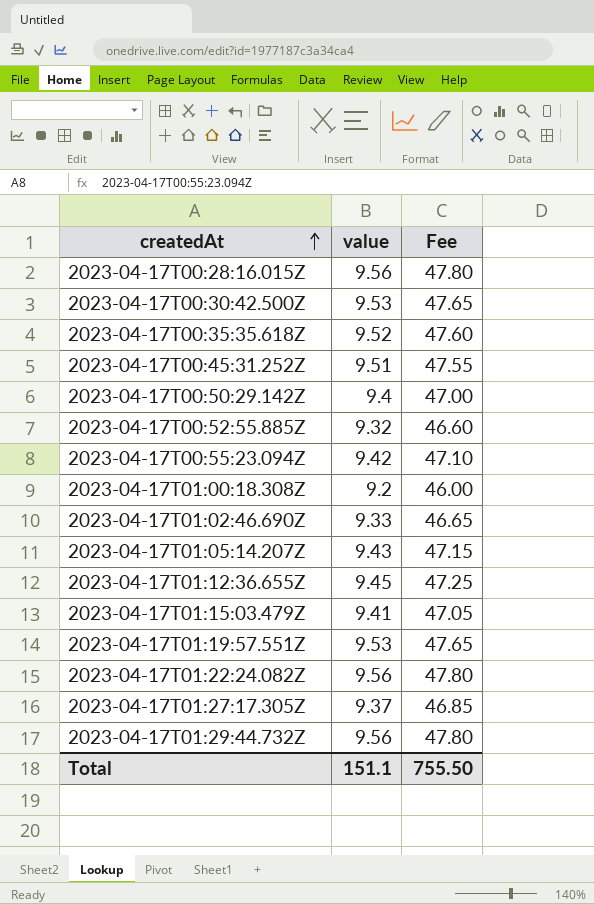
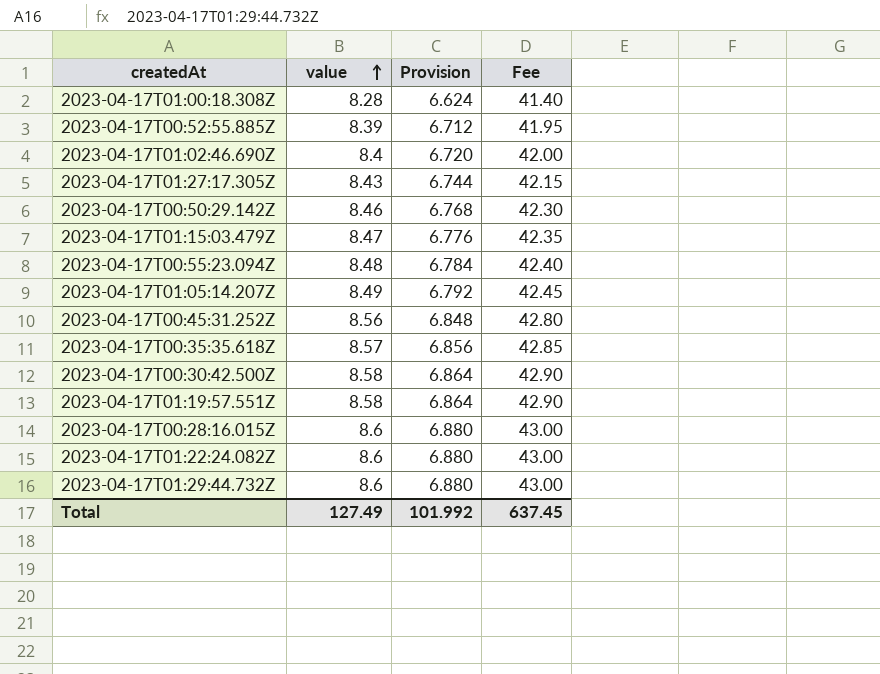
row order: createdAt ascending -> value ascending
column Provision | formula: none -> [value] * 0.8
row 2023-04-17T01:12:36.655Z: 9.45 | 47.25 -> none
2023-04-17T01:00:18.308Z | value: 9.2 -> 8.28
2023-04-17T01:00:18.308Z | Fee: 46.00 -> 41.40
2023-04-17T00:52:55.885Z | value: 9.32 -> 8.39
2023-04-17T00:52:55.885Z | Fee: 46.60 -> 41.95
2023-04-17T01:02:46.690Z | value: 9.33 -> 8.4
2023-04-17T01:02:46.690Z | Fee: 46.65 -> 42.00
2023-04-17T01:27:17.305Z | value: 9.37 -> 8.43
2023-04-17T01:27:17.305Z | Fee: 46.85 -> 42.15
2023-04-17T00:50:29.142Z | value: 9.4 -> 8.46
2023-04-17T00:50:29.142Z | Fee: 47.00 -> 42.30
2023-04-17T01:15:03.479Z | value: 9.41 -> 8.47
2023-04-17T01:15:03.479Z | Fee: 47.05 -> 42.35
2023-04-17T00:55:23.094Z | value: 9.42 -> 8.48
2023-04-17T00:55:23.094Z | Fee: 47.10 -> 42.40
2023-04-17T01:05:14.207Z | value: 9.43 -> 8.49
2023-04-17T01:05:14.207Z | Fee: 47.15 -> 42.45
2023-04-17T00:45:31.252Z | value: 9.51 -> 8.56
2023-04-17T00:45:31.252Z | Fee: 47.55 -> 42.80
2023-04-17T00:35:35.618Z | value: 9.52 -> 8.57
2023-04-17T00:35:35.618Z | Fee: 47.60 -> 42.85
2023-04-17T00:30:42.500Z | value: 9.53 -> 8.58
2023-04-17T00:30:42.500Z | Fee: 47.65 -> 42.90
2023-04-17T01:19:57.551Z | value: 9.53 -> 8.58
2023-04-17T01:19:57.551Z | Fee: 47.65 -> 42.90
2023-04-17T00:28:16.015Z | value: 9.56 -> 8.6
2023-04-17T00:28:16.015Z | Fee: 47.80 -> 43.00
2023-04-17T01:22:24.082Z | value: 9.56 -> 8.6
2023-04-17T01:22:24.082Z | Fee: 47.80 -> 43.00
2023-04-17T01:29:44.732Z | value: 9.56 -> 8.6
2023-04-17T01:29:44.732Z | Fee: 47.80 -> 43.00
Total | value: 151.1 -> 127.49
Total | Fee: 755.50 -> 637.45

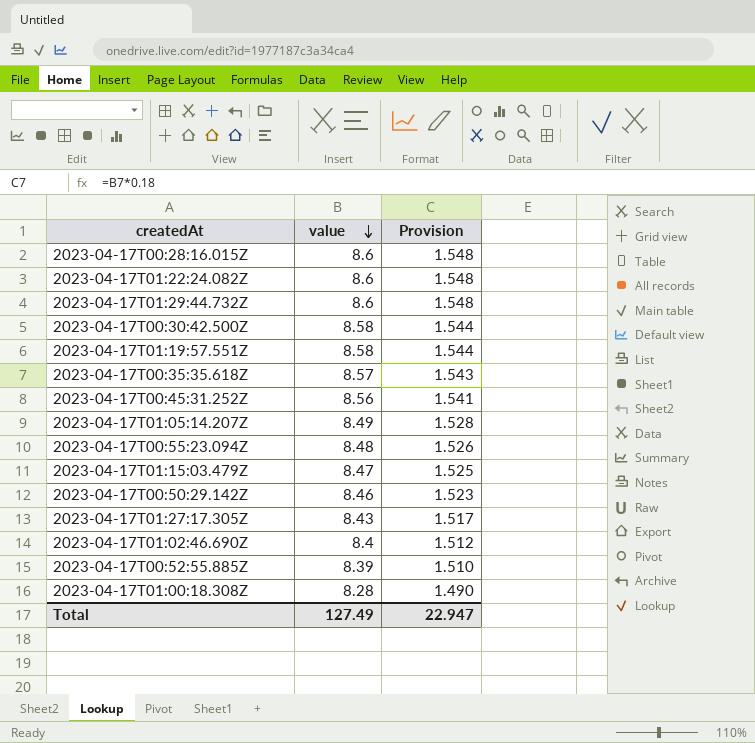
row order: value ascending -> value descending
column Fee | formula: [value] * 5 -> none
column Provision | formula: [value] * 0.8 -> [value] * 0.18
Total | Provision: 101.992 -> 22.947

